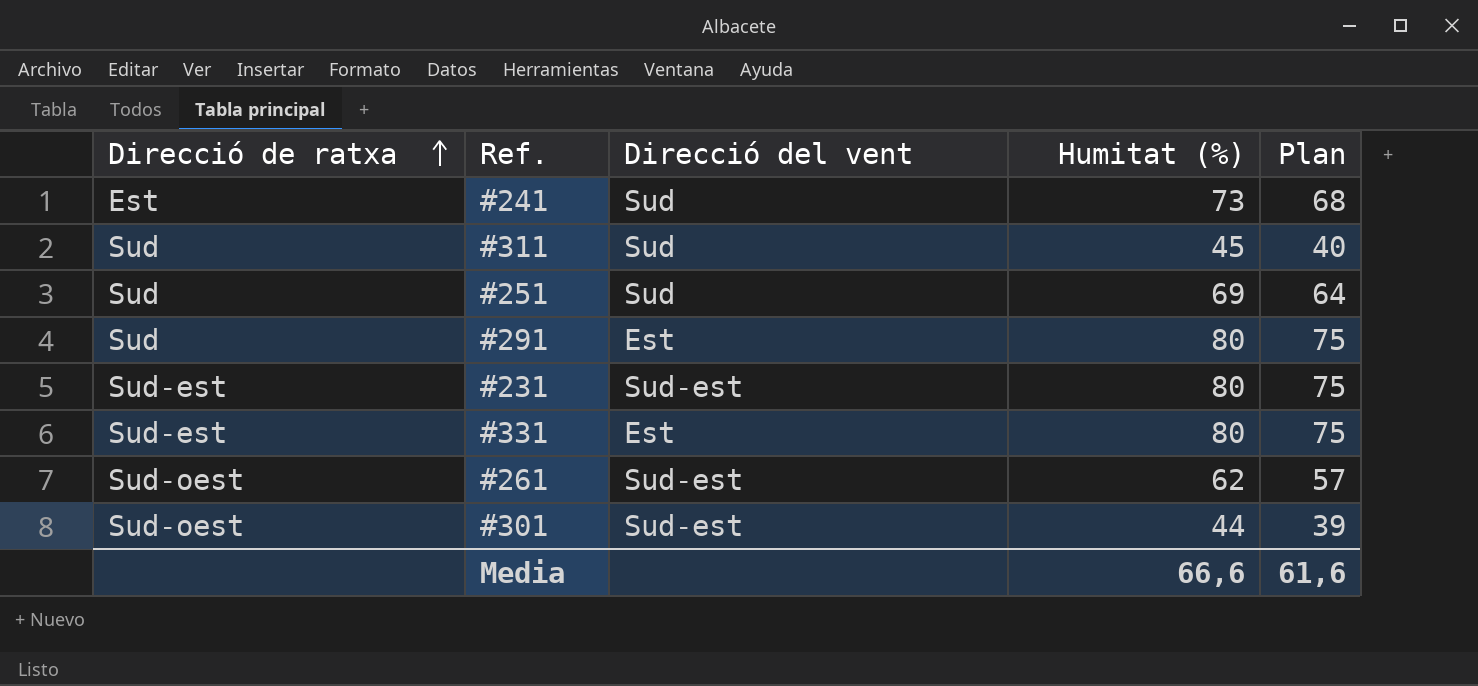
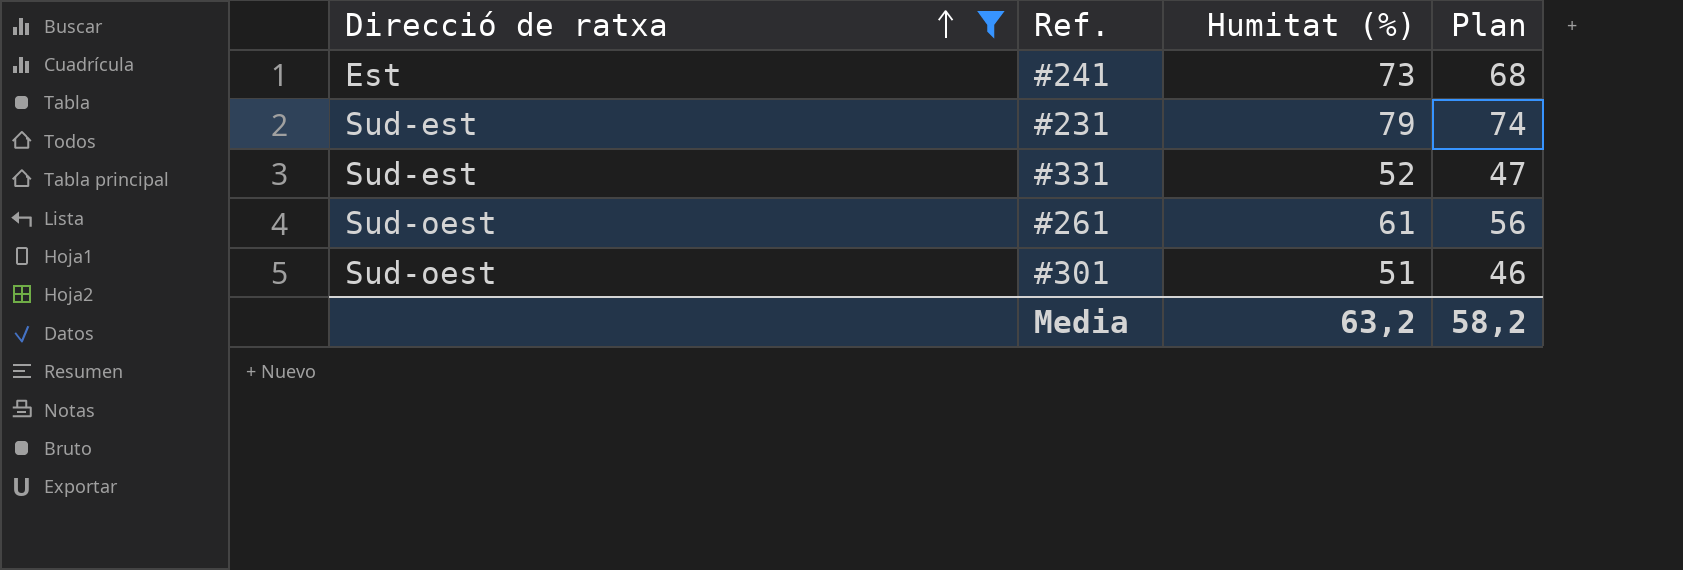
filter: none -> Direcció de ratxa != Sud
column Direcció del vent | position: 3 -> none
#231 | Humitat (%): 80 -> 79
#231 | Plan: 75 -> 74
#331 | Humitat (%): 80 -> 52
#331 | Plan: 75 -> 47
#261 | Humitat (%): 62 -> 61
#261 | Plan: 57 -> 56
#301 | Humitat (%): 44 -> 51
#301 | Plan: 39 -> 46
Media | Humitat (%): 66,6 -> 63,2
Media | Plan: 61,6 -> 58,2

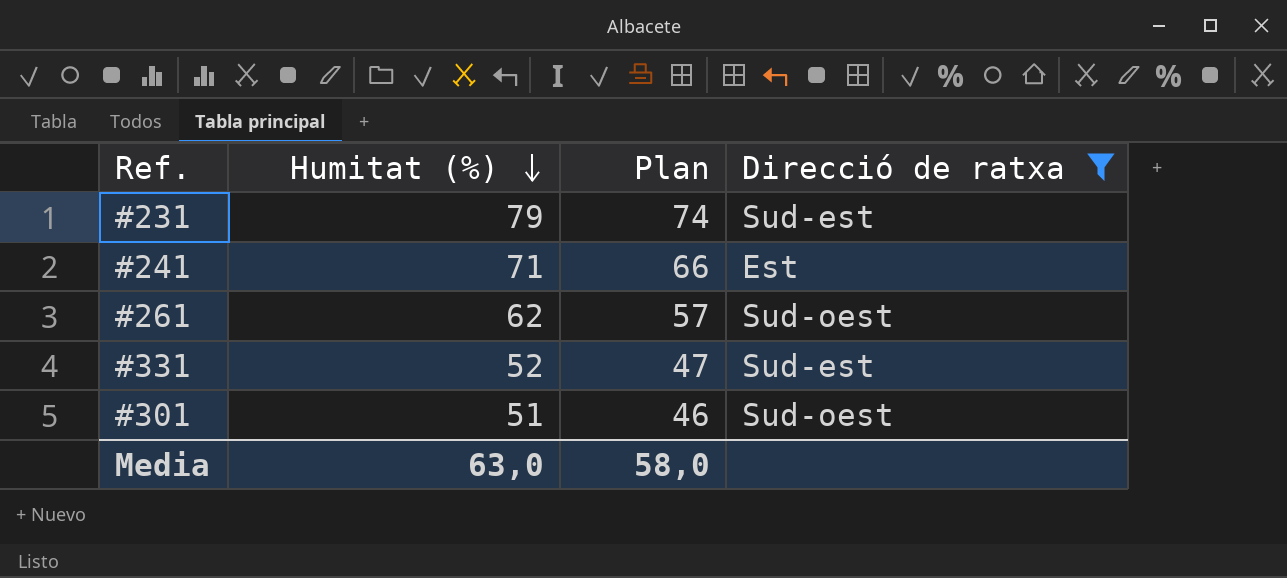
row order: Direcció de ratxa ascending -> Humitat (%) descending
column Direcció de ratxa | position: 1 -> 4
#241 | Humitat (%): 73 -> 71
#241 | Plan: 68 -> 66
#261 | Humitat (%): 61 -> 62
#261 | Plan: 56 -> 57
Media | Humitat (%): 63,2 -> 63,0
Media | Plan: 58,2 -> 58,0

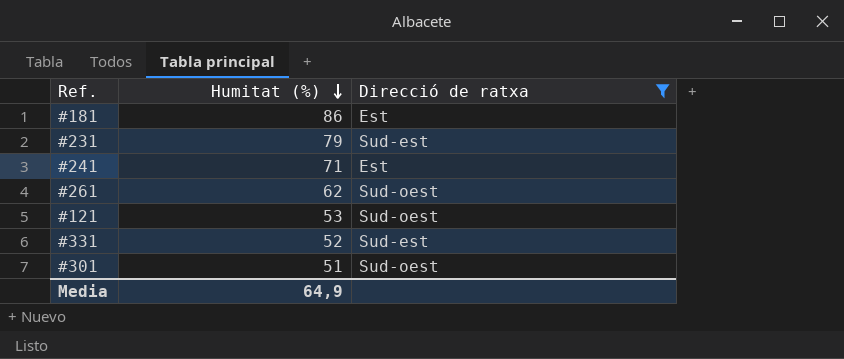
column Plan | formula: [Humitat (%)] - 5 -> none
row #181: none -> 86 | Est
row #121: none -> 53 | Sud-oest
Media | Humitat (%): 63,0 -> 64,9

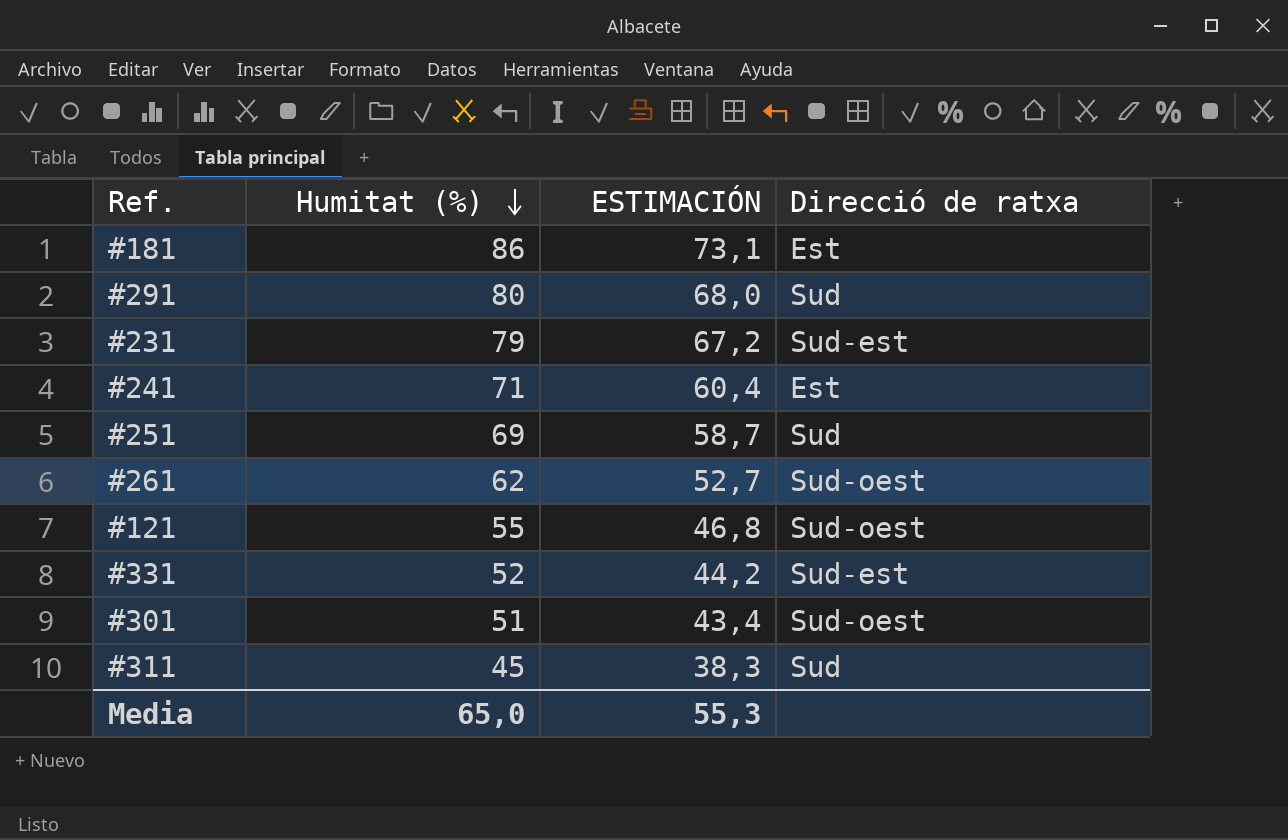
filter: Direcció de ratxa != Sud -> none
column ESTIMACIÓN | formula: none -> [Humitat (%)] * 0,85
#121 | Humitat (%): 53 -> 55
Media | Humitat (%): 64,9 -> 65,0

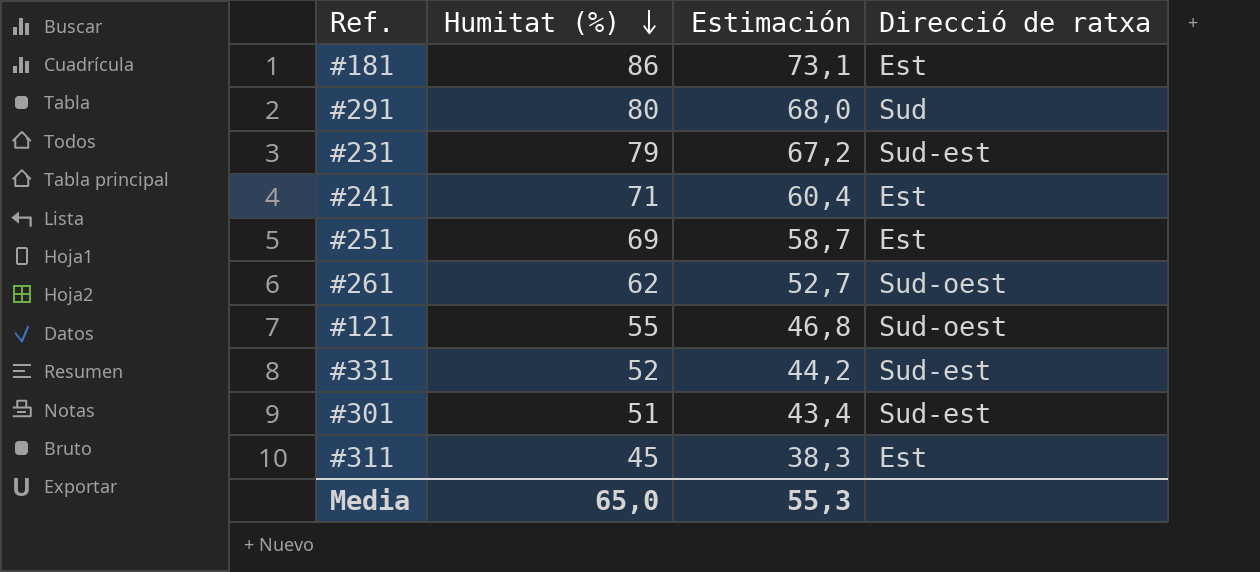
column name: ESTIMACIÓN -> Estimación
#251 | Direcció de ratxa: Sud -> Est
#301 | Direcció de ratxa: Sud-oest -> Sud-est
#311 | Direcció de ratxa: Sud -> Est

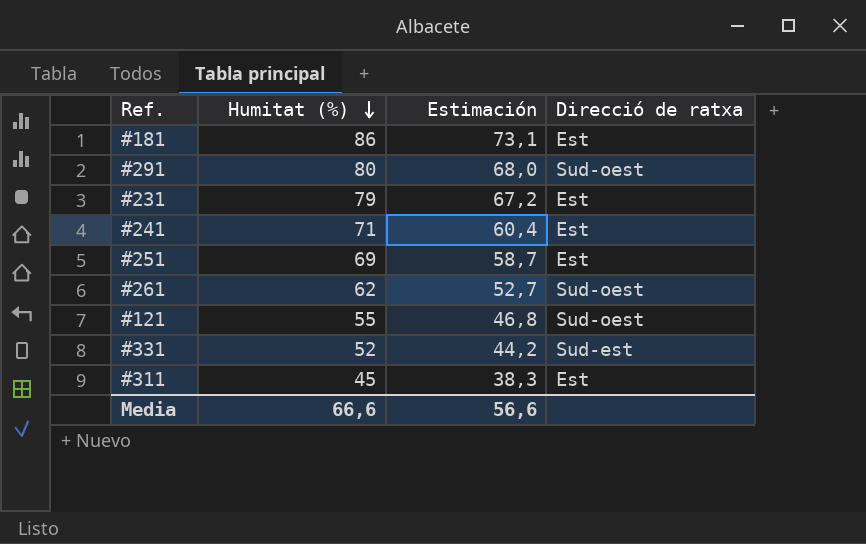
row #301: 51 | 43,4 | Sud-est -> none
#291 | Direcció de ratxa: Sud -> Sud-oest
#231 | Direcció de ratxa: Sud-est -> Est
Media | Humitat (%): 65,0 -> 66,6
Media | Estimación: 55,3 -> 56,6

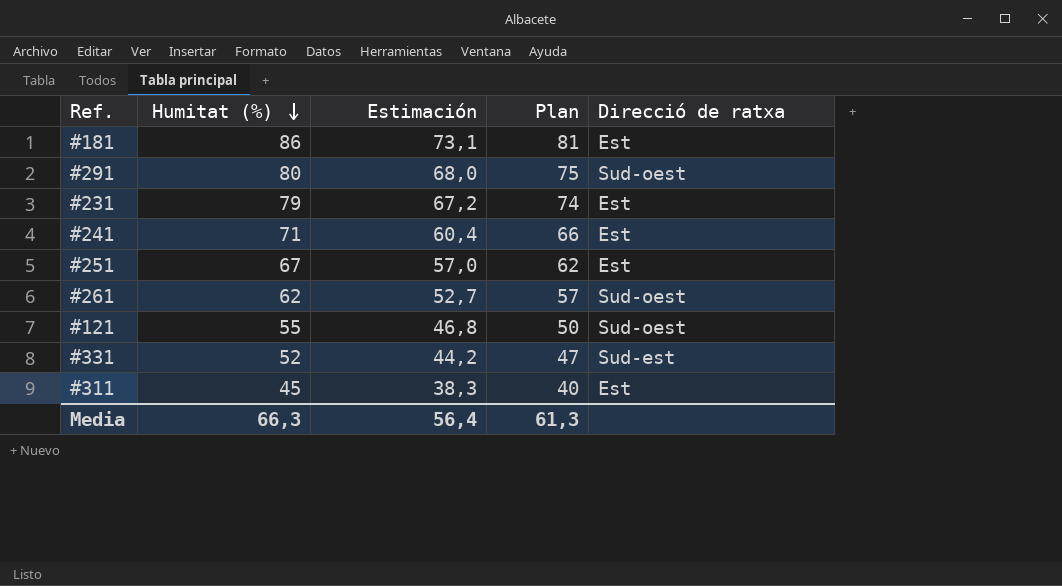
column Plan | formula: none -> [Humitat (%)] - 5
#251 | Humitat (%): 69 -> 67
#251 | Estimación: 58,7 -> 57,0
Media | Humitat (%): 66,6 -> 66,3
Media | Estimación: 56,6 -> 56,4

